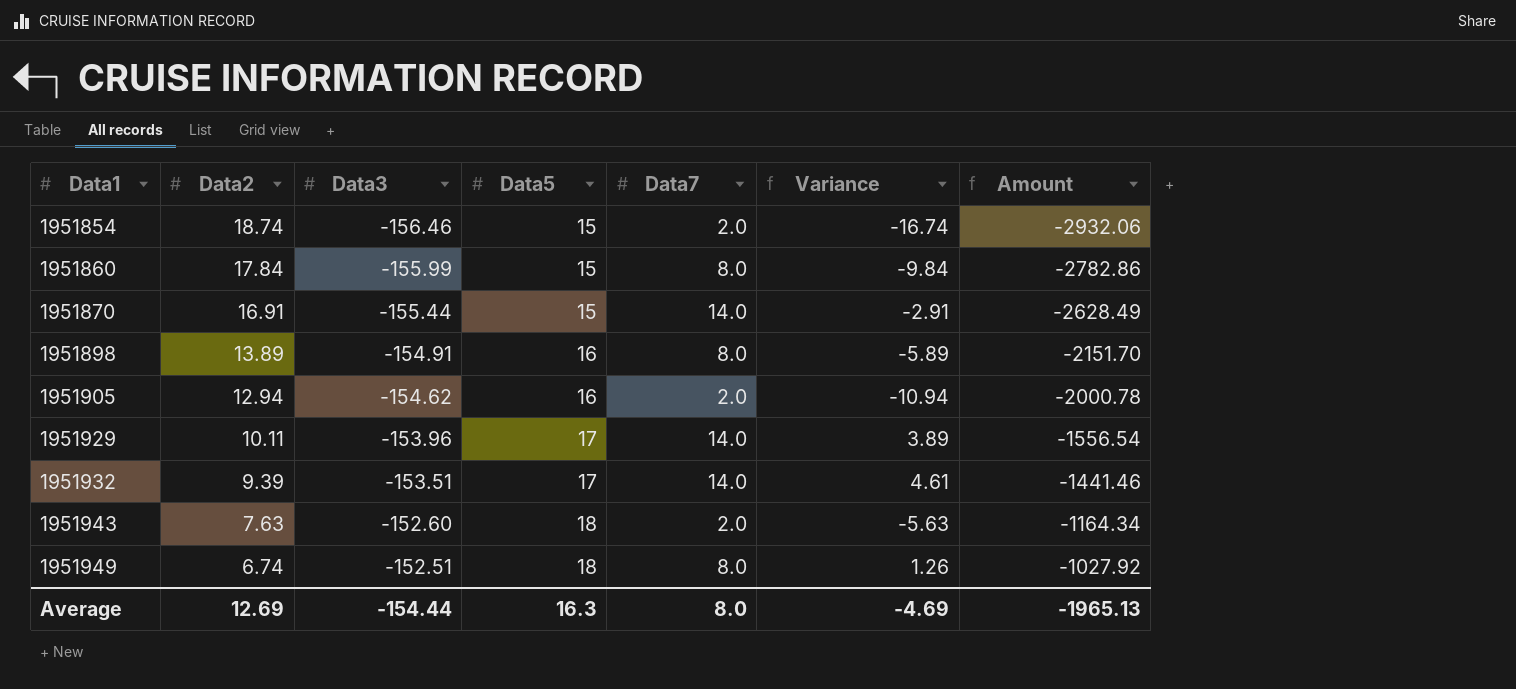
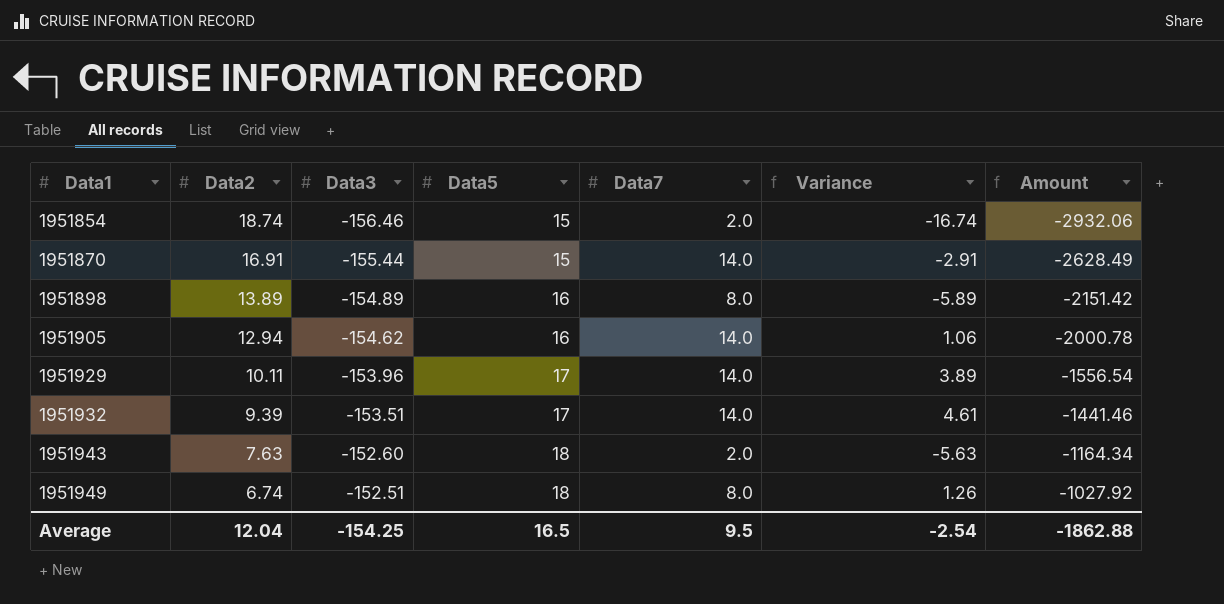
row 1951860: 17.84 | -155.99 | 15 | 8.0 | -9.84 | -2782.86 -> none
1951898 | Data3: -154.91 -> -154.89
1951898 | Amount: -2151.70 -> -2151.42
1951905 | Data7: 2.0 -> 14.0
1951905 | Variance: -10.94 -> 1.06
Average | Data2: 12.69 -> 12.04
Average | Data3: -154.44 -> -154.25
Average | Data5: 16.3 -> 16.5
Average | Data7: 8.0 -> 9.5
Average | Variance: -4.69 -> -2.54
Average | Amount: -1965.13 -> -1862.88

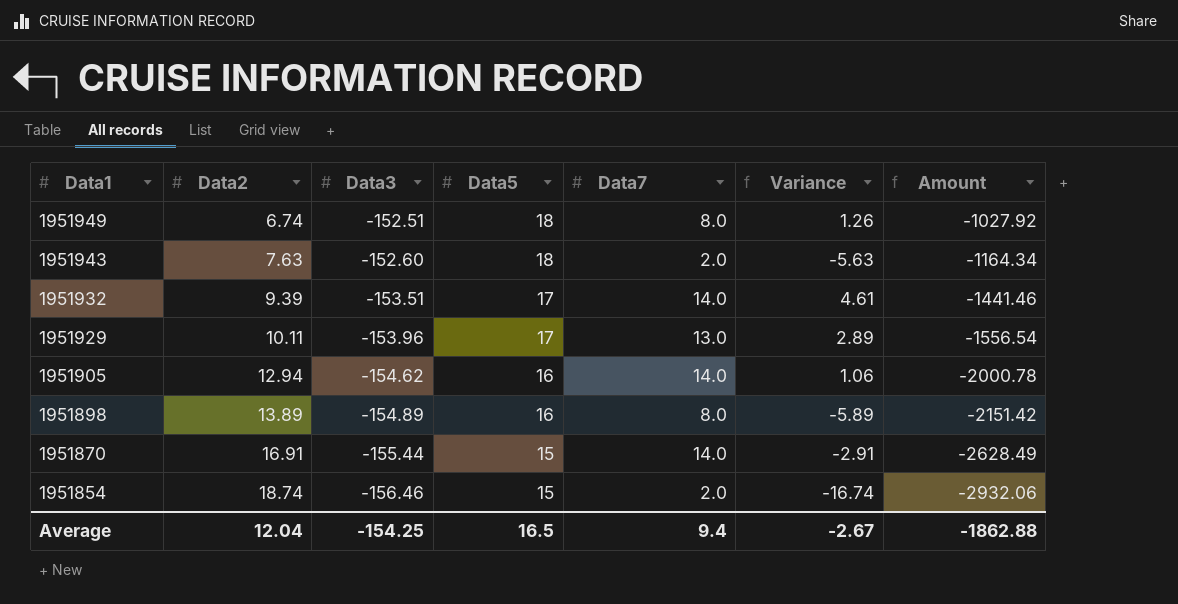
row order: Data1 ascending -> Data1 descending
1951929 | Data7: 14.0 -> 13.0
1951929 | Variance: 3.89 -> 2.89
Average | Data7: 9.5 -> 9.4
Average | Variance: -2.54 -> -2.67

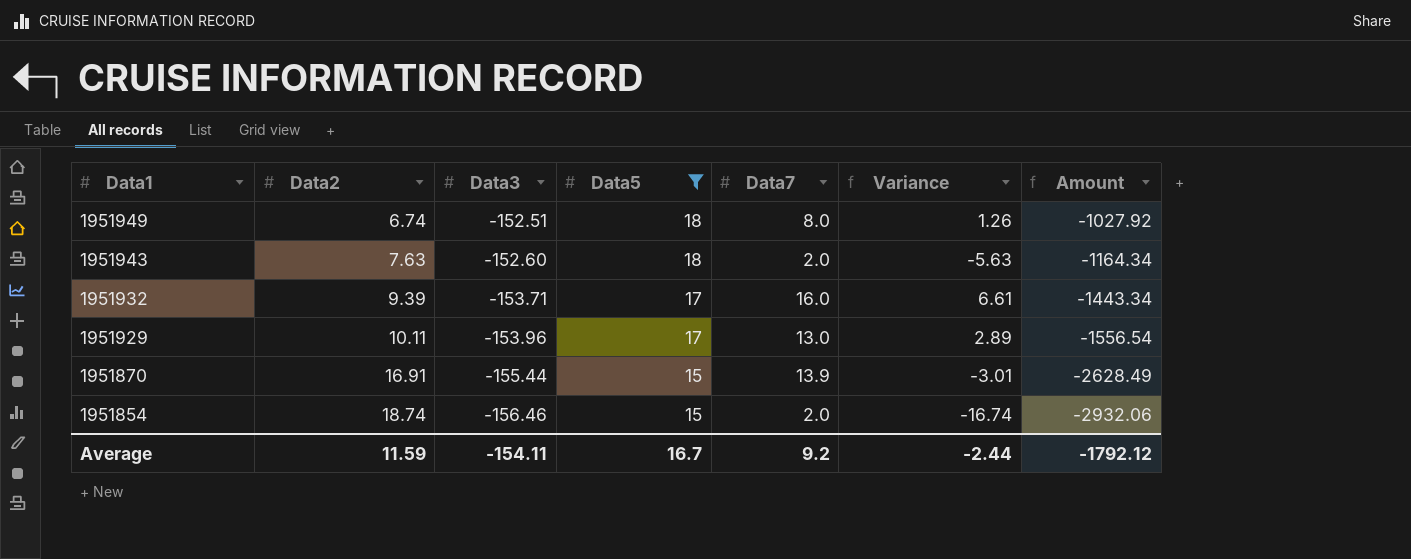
filter: none -> Data5 != 16
1951932 | Data3: -153.51 -> -153.71
1951932 | Data7: 14.0 -> 16.0
1951932 | Variance: 4.61 -> 6.61
1951932 | Amount: -1441.46 -> -1443.34
1951870 | Data7: 14.0 -> 13.9
1951870 | Variance: -2.91 -> -3.01
Average | Data2: 12.04 -> 11.59
Average | Data3: -154.25 -> -154.11
Average | Data5: 16.5 -> 16.7
Average | Data7: 9.4 -> 9.2
Average | Variance: -2.67 -> -2.44
Average | Amount: -1862.88 -> -1792.12

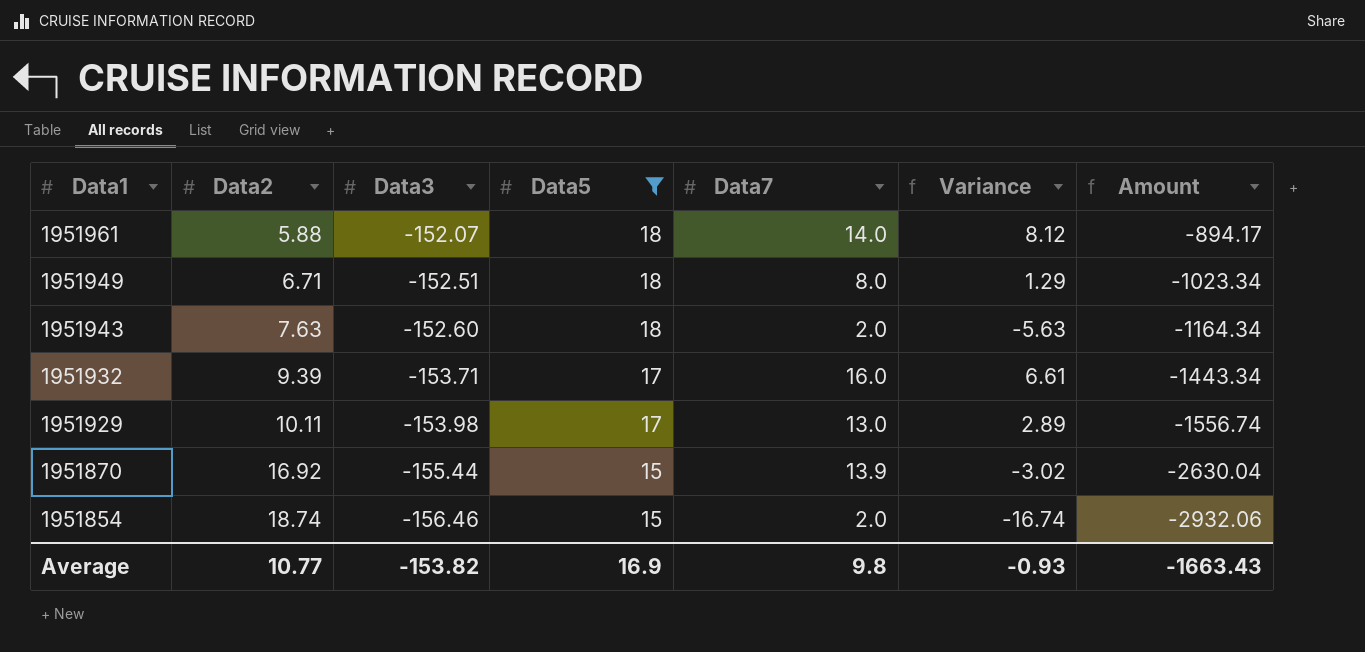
row 1951961: none -> 5.88 | -152.07 | 18 | 14.0 | 8.12 | -894.17
1951949 | Data2: 6.74 -> 6.71
1951949 | Variance: 1.26 -> 1.29
1951949 | Amount: -1027.92 -> -1023.34
1951929 | Data3: -153.96 -> -153.98
1951929 | Amount: -1556.54 -> -1556.74
1951870 | Data2: 16.91 -> 16.92
1951870 | Variance: -3.01 -> -3.02
1951870 | Amount: -2628.49 -> -2630.04
Average | Data2: 11.59 -> 10.77
Average | Data3: -154.11 -> -153.82
Average | Data5: 16.7 -> 16.9
Average | Data7: 9.2 -> 9.8
Average | Variance: -2.44 -> -0.93
Average | Amount: -1792.12 -> -1663.43

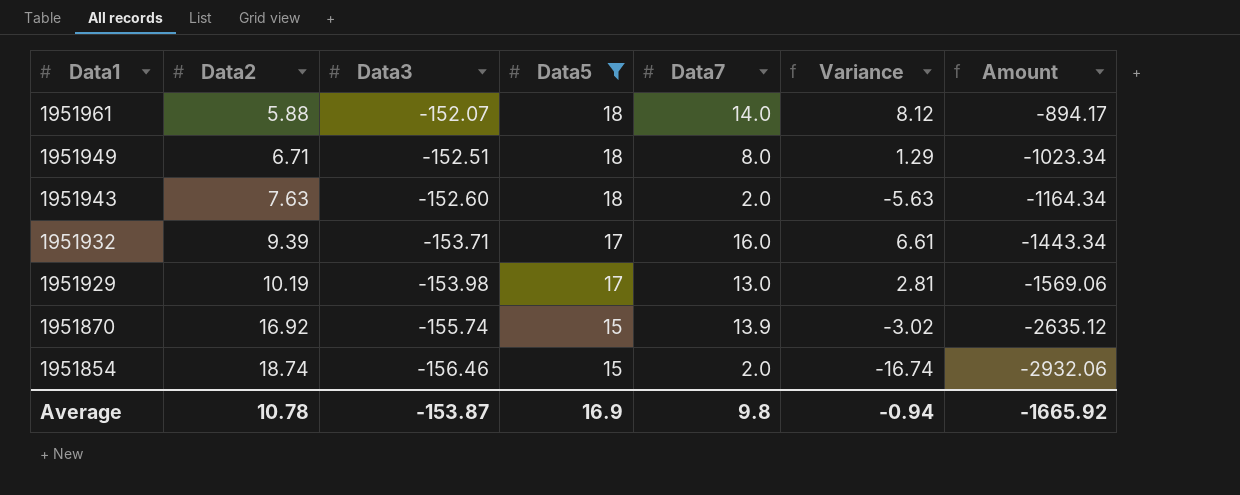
1951929 | Data2: 10.11 -> 10.19
1951929 | Variance: 2.89 -> 2.81
1951929 | Amount: -1556.74 -> -1569.06
1951870 | Data3: -155.44 -> -155.74
1951870 | Amount: -2630.04 -> -2635.12
Average | Data2: 10.77 -> 10.78
Average | Data3: -153.82 -> -153.87
Average | Variance: -0.93 -> -0.94
Average | Amount: -1663.43 -> -1665.92

